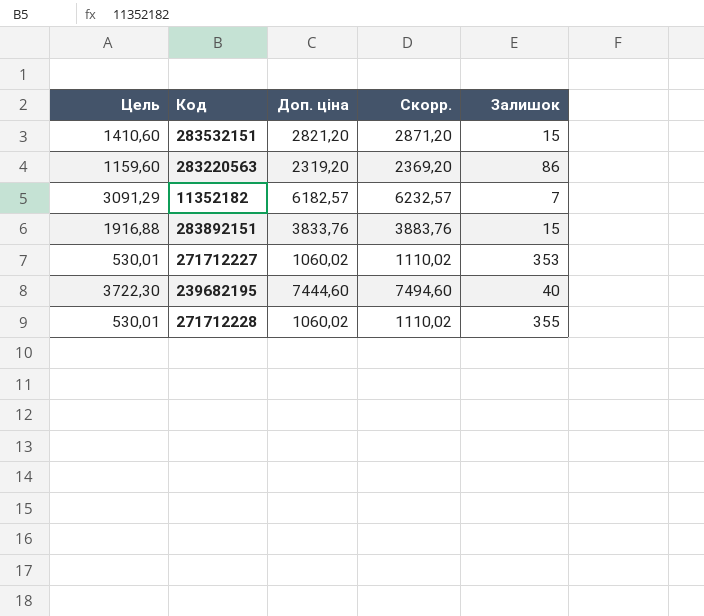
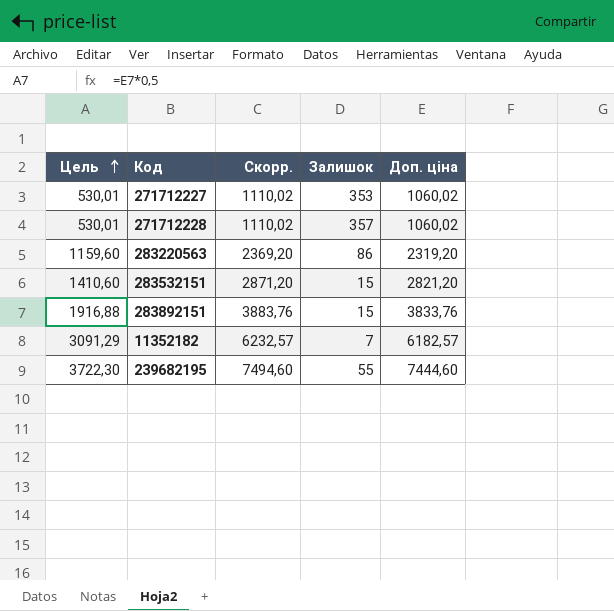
row order: none -> Цель ascending
column Доп. ціна | position: 3 -> 5
271712228 | Залишок: 355 -> 357
239682195 | Залишок: 40 -> 55

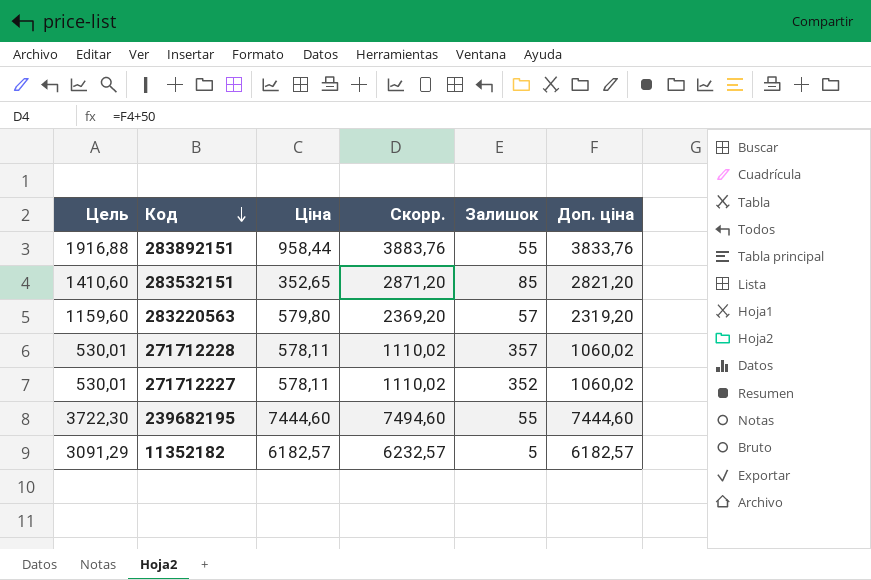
row order: Цель ascending -> Код descending
column Ціна | position: none -> 3
283892151 | Залишок: 15 -> 55
283532151 | Залишок: 15 -> 85
283220563 | Залишок: 86 -> 57
271712227 | Залишок: 353 -> 352
11352182 | Залишок: 7 -> 5

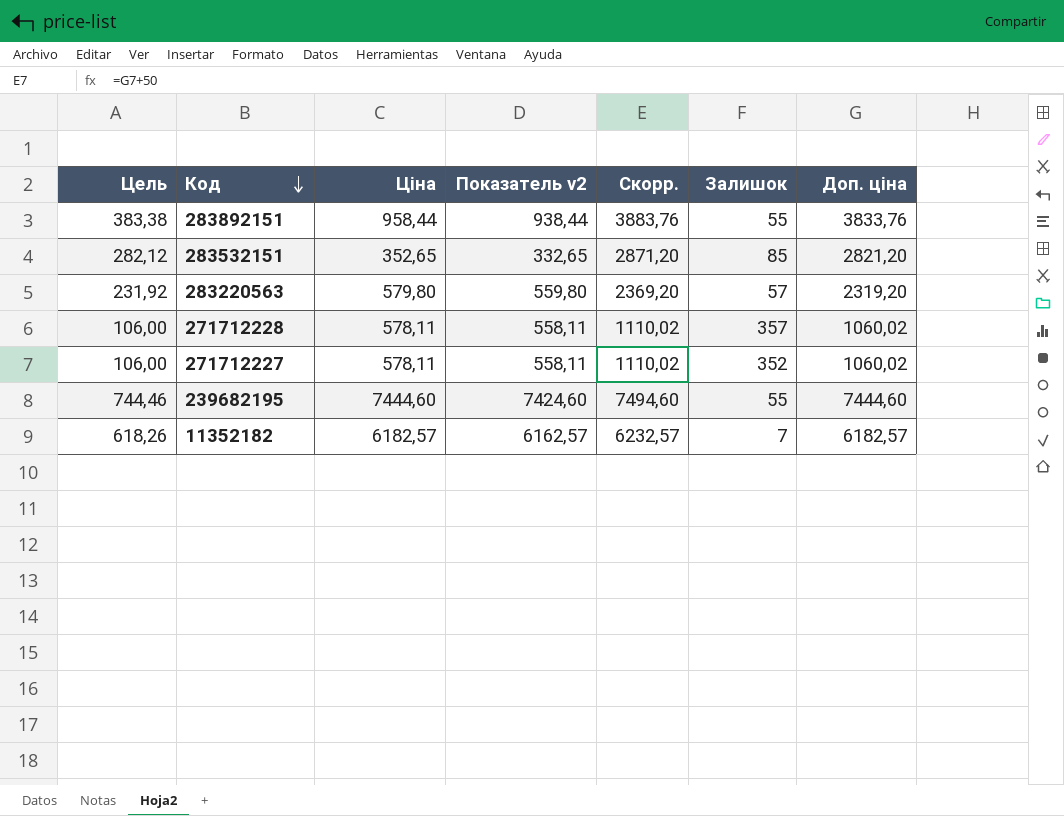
column Цель | formula: [Доп. ціна] * 0,5 -> [Доп. ціна] * 0,1
column Показатель v2 | formula: none -> [Ціна] - 20
11352182 | Залишок: 5 -> 7

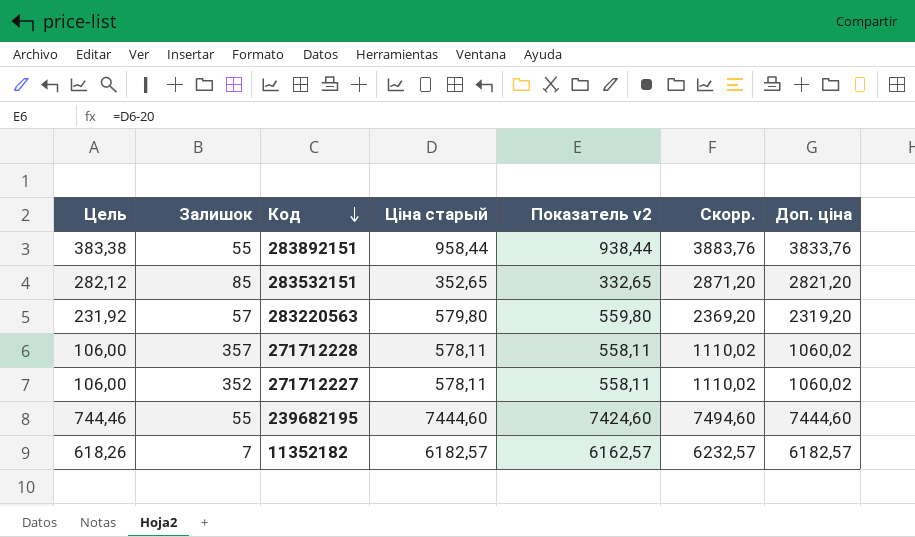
column Залишок | position: 6 -> 2
column name: Ціна -> Ціна старый

